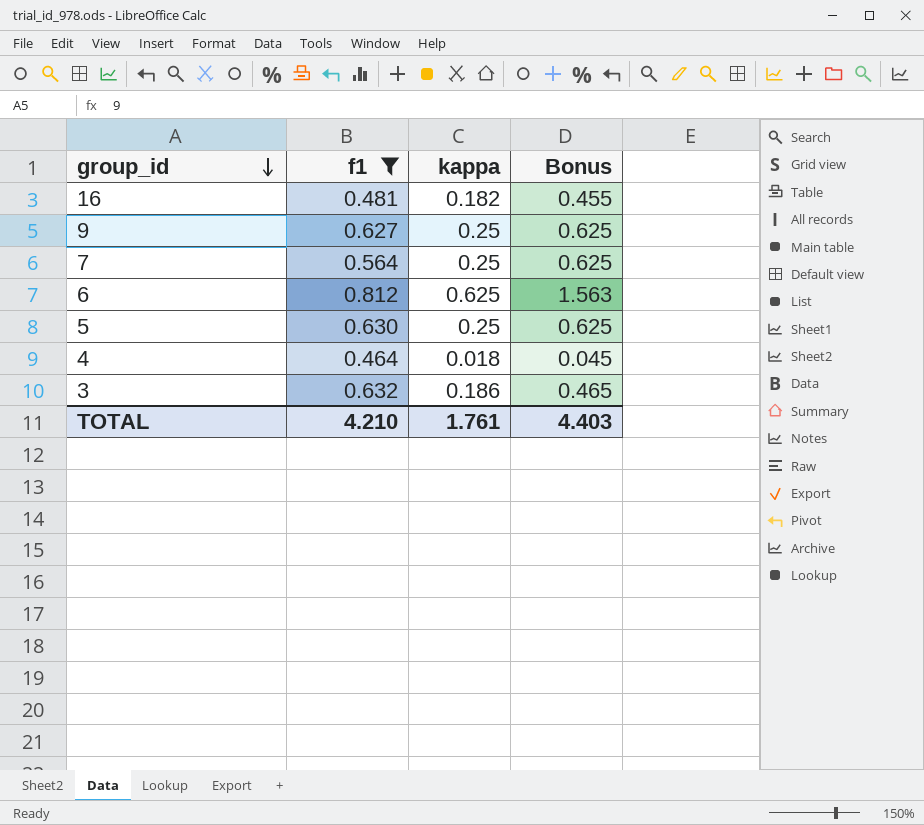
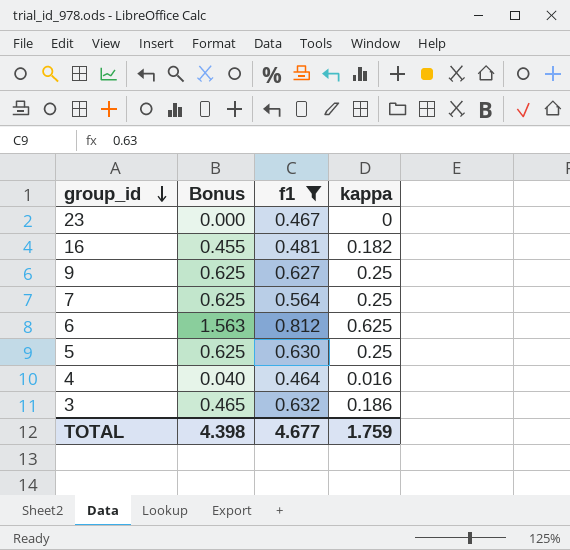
column Bonus | position: 4 -> 2
row 23: none -> 0.000 | 0.467 | 0
4 | Bonus: 0.045 -> 0.040
4 | kappa: 0.018 -> 0.016
TOTAL | Bonus: 4.403 -> 4.398
TOTAL | f1: 4.210 -> 4.677
TOTAL | kappa: 1.761 -> 1.759

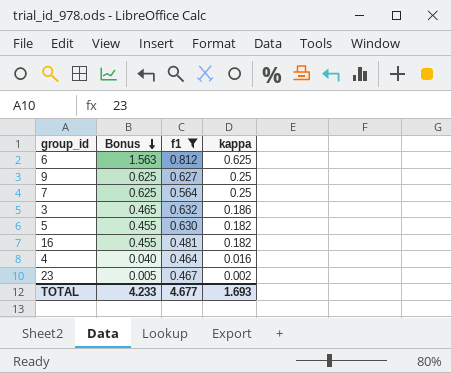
row order: group_id descending -> Bonus descending
5 | Bonus: 0.625 -> 0.455
5 | kappa: 0.25 -> 0.182
23 | Bonus: 0.000 -> 0.005
23 | kappa: 0 -> 0.002
TOTAL | Bonus: 4.398 -> 4.233
TOTAL | kappa: 1.759 -> 1.693

